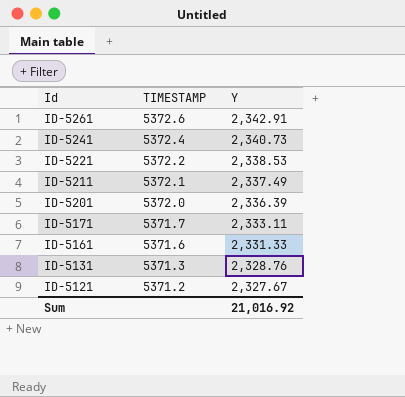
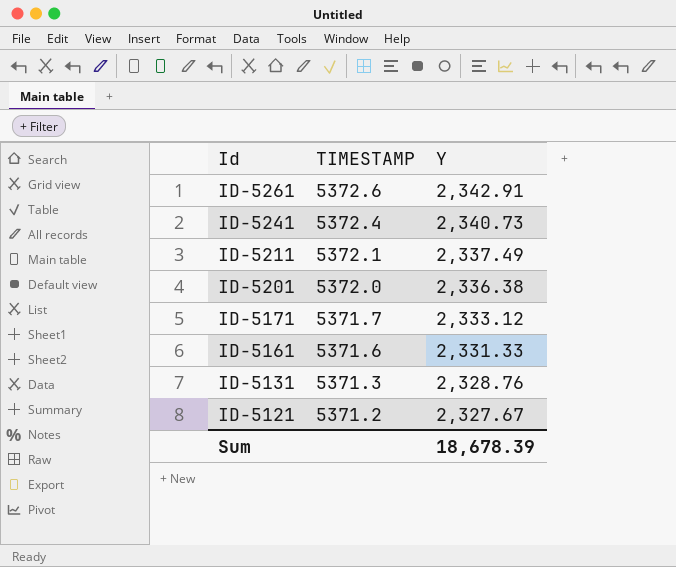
row ID-5221: 5372.2 | 2,338.53 -> none
ID-5201 | Y: 2,336.39 -> 2,336.38
ID-5171 | Y: 2,333.11 -> 2,333.12
Sum | Y: 21,016.92 -> 18,678.39

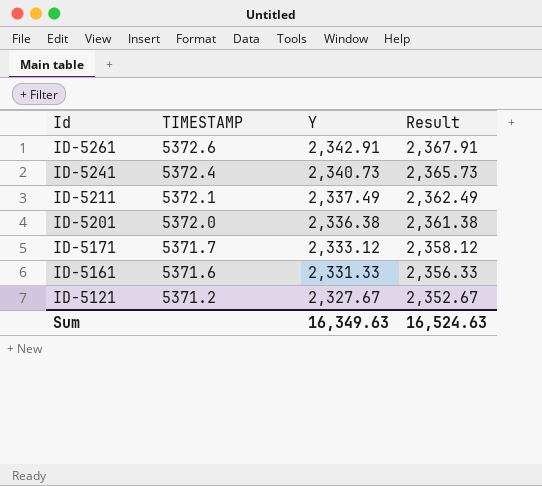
column Result | formula: none -> [Y] + 25
row ID-5131: 5371.3 | 2,328.76 -> none
Sum | Y: 18,678.39 -> 16,349.63

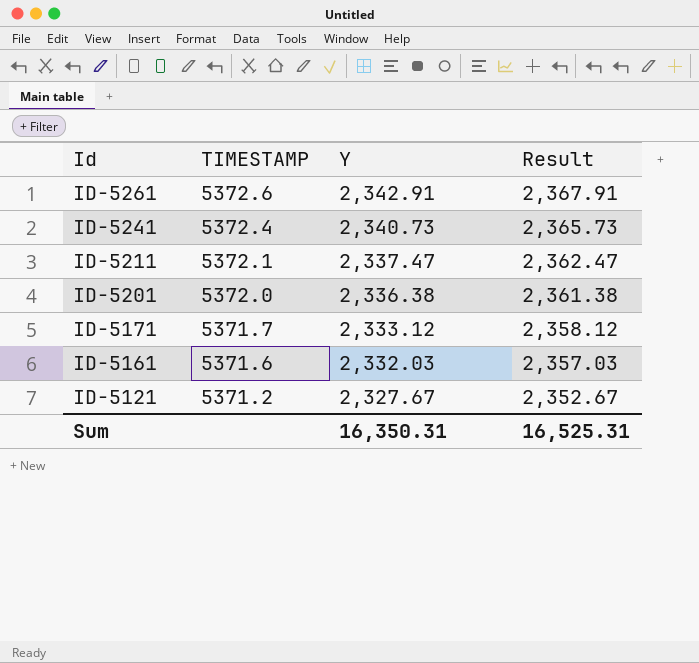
ID-5211 | Y: 2,337.49 -> 2,337.47
ID-5211 | Result: 2,362.49 -> 2,362.47
ID-5161 | Y: 2,331.33 -> 2,332.03
ID-5161 | Result: 2,356.33 -> 2,357.03
Sum | Y: 16,349.63 -> 16,350.31
Sum | Result: 16,524.63 -> 16,525.31

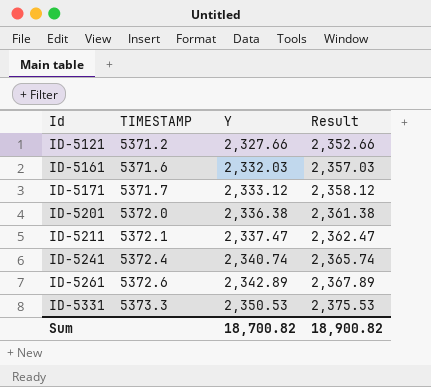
row order: Id descending -> Id ascending
ID-5121 | Y: 2,327.67 -> 2,327.66
ID-5121 | Result: 2,352.67 -> 2,352.66
ID-5241 | Y: 2,340.73 -> 2,340.74
ID-5241 | Result: 2,365.73 -> 2,365.74
ID-5261 | Y: 2,342.91 -> 2,342.89
ID-5261 | Result: 2,367.91 -> 2,367.89
row ID-5331: none -> 5373.3 | 2,350.53 | 2,375.53
Sum | Y: 16,350.31 -> 18,700.82
Sum | Result: 16,525.31 -> 18,900.82

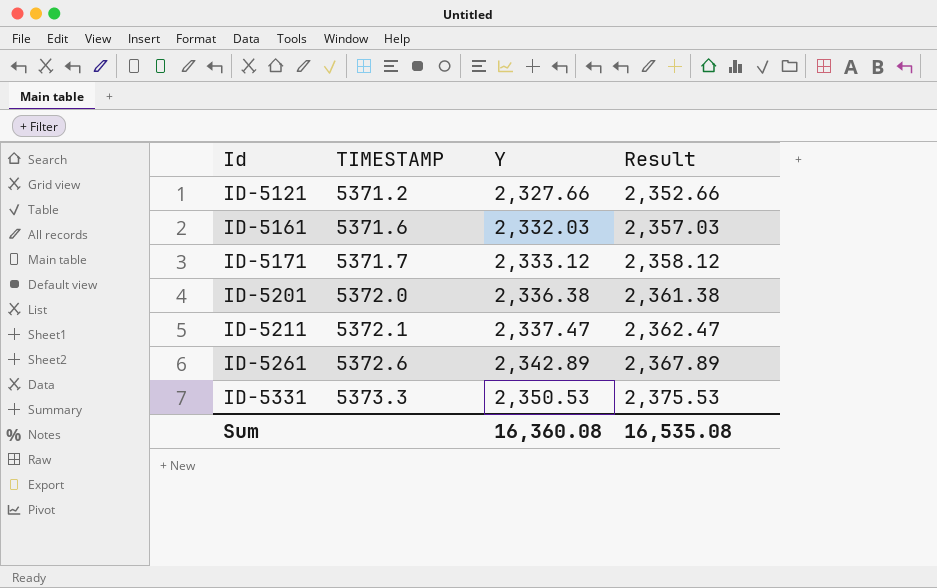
row ID-5241: 5372.4 | 2,340.74 | 2,365.74 -> none
Sum | Y: 18,700.82 -> 16,360.08
Sum | Result: 18,900.82 -> 16,535.08

